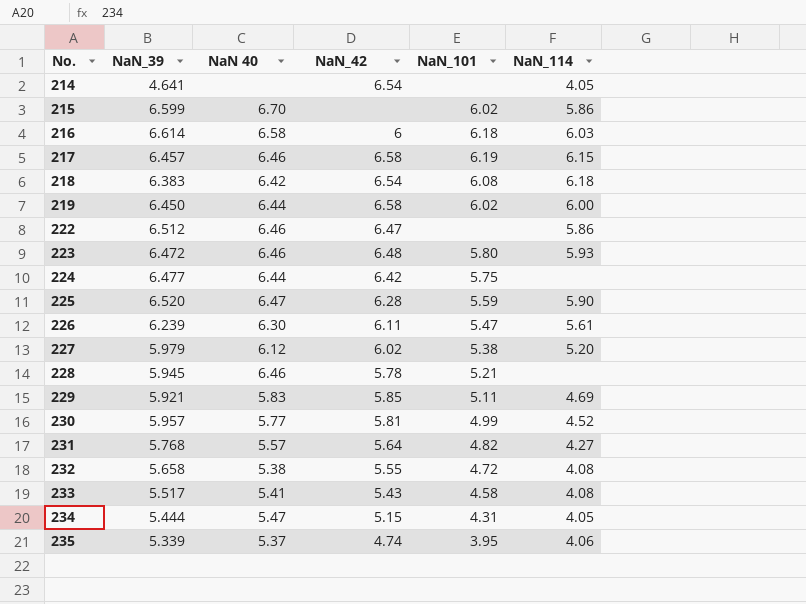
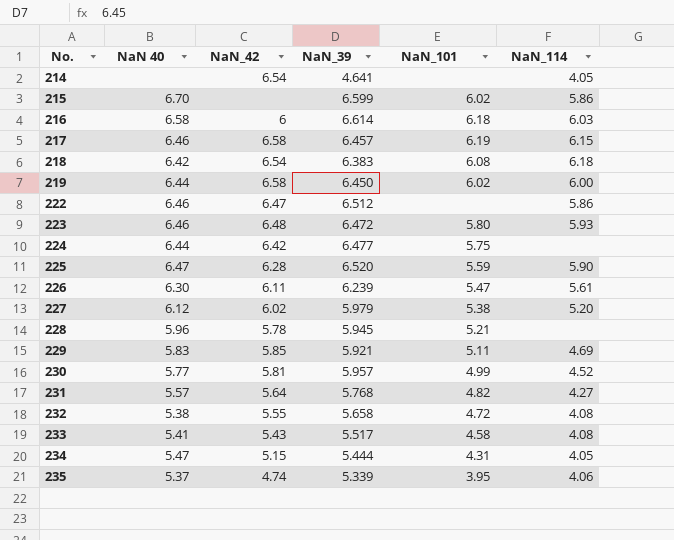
column NaN_39 | position: 2 -> 4
228 | NaN 40: 6.46 -> 5.96

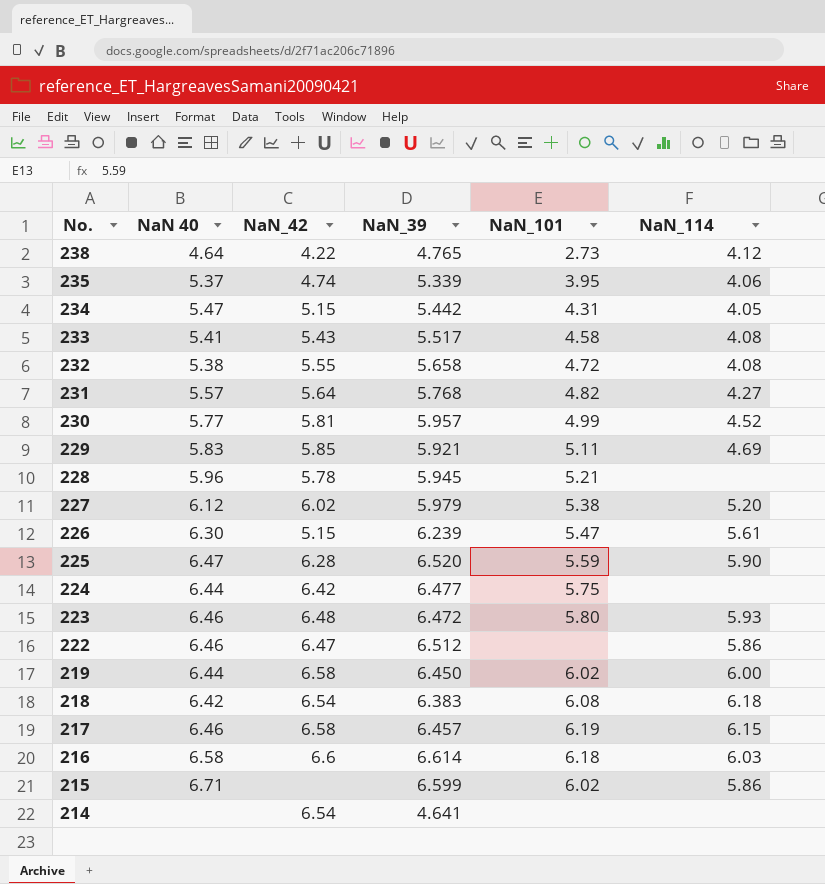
row order: No. ascending -> No. descending
row 238: none -> 4.64 | 4.22 | 4.765 | 2.73 | 4.12
234 | NaN_39: 5.444 -> 5.442
226 | NaN_42: 6.11 -> 5.15
216 | NaN_42: 6 -> 6.6
215 | NaN 40: 6.70 -> 6.71
214 | NaN_114: 4.05 -> none

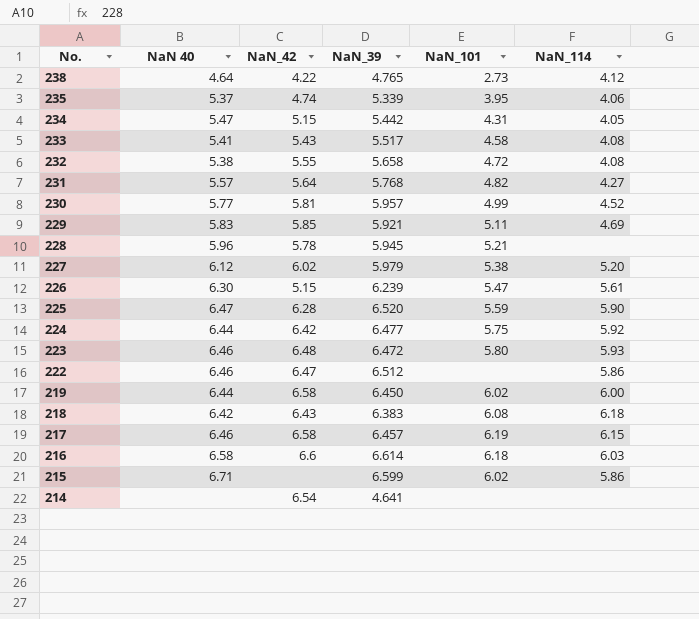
224 | NaN_114: none -> 5.92
218 | NaN_42: 6.54 -> 6.43

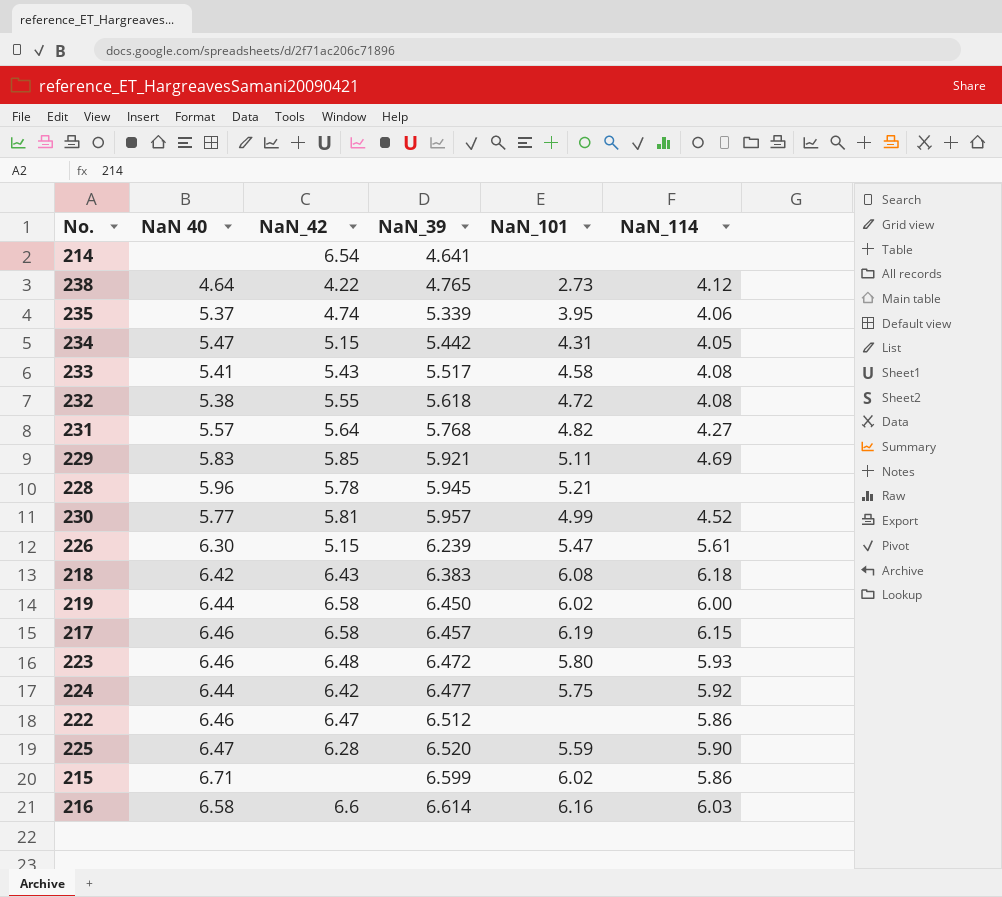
row order: No. descending -> NaN_39 ascending
row 227: 6.12 | 6.02 | 5.979 | 5.38 | 5.20 -> none
232 | NaN_39: 5.658 -> 5.618
216 | NaN_101: 6.18 -> 6.16

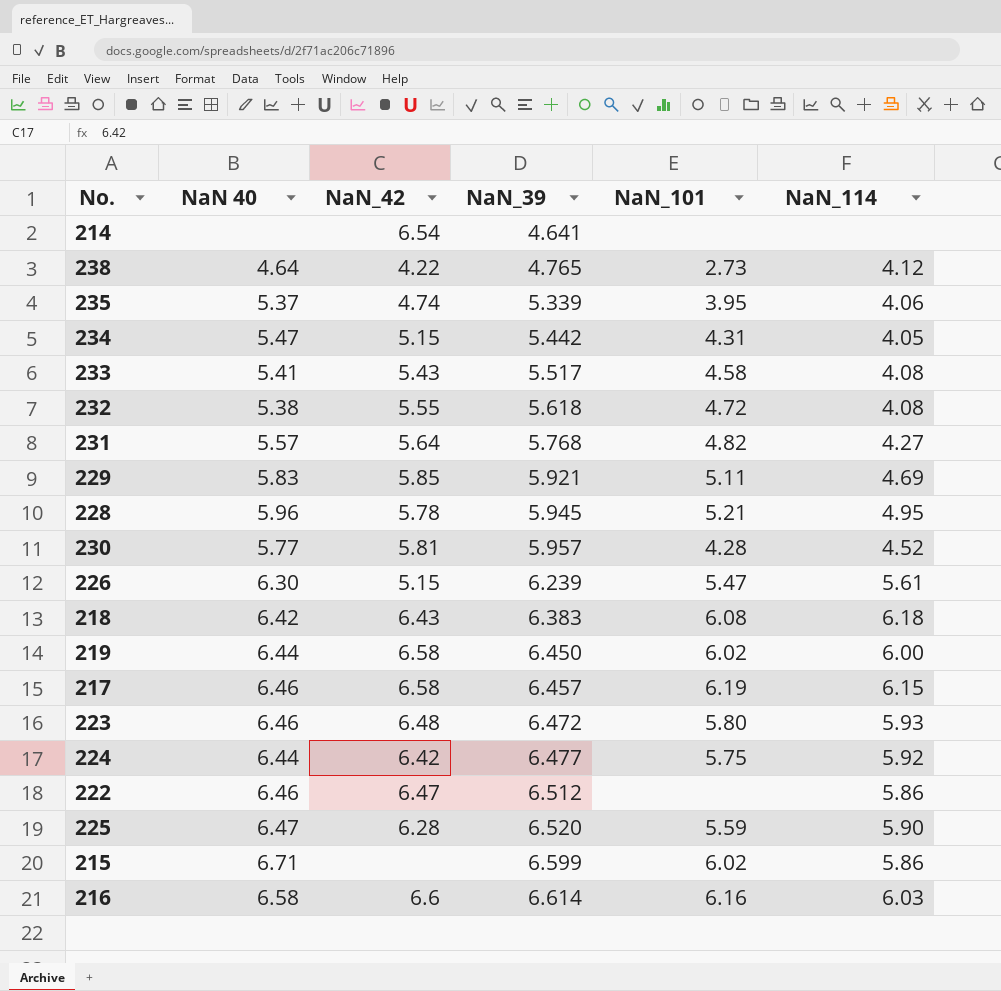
228 | NaN_114: none -> 4.95
230 | NaN_101: 4.99 -> 4.28

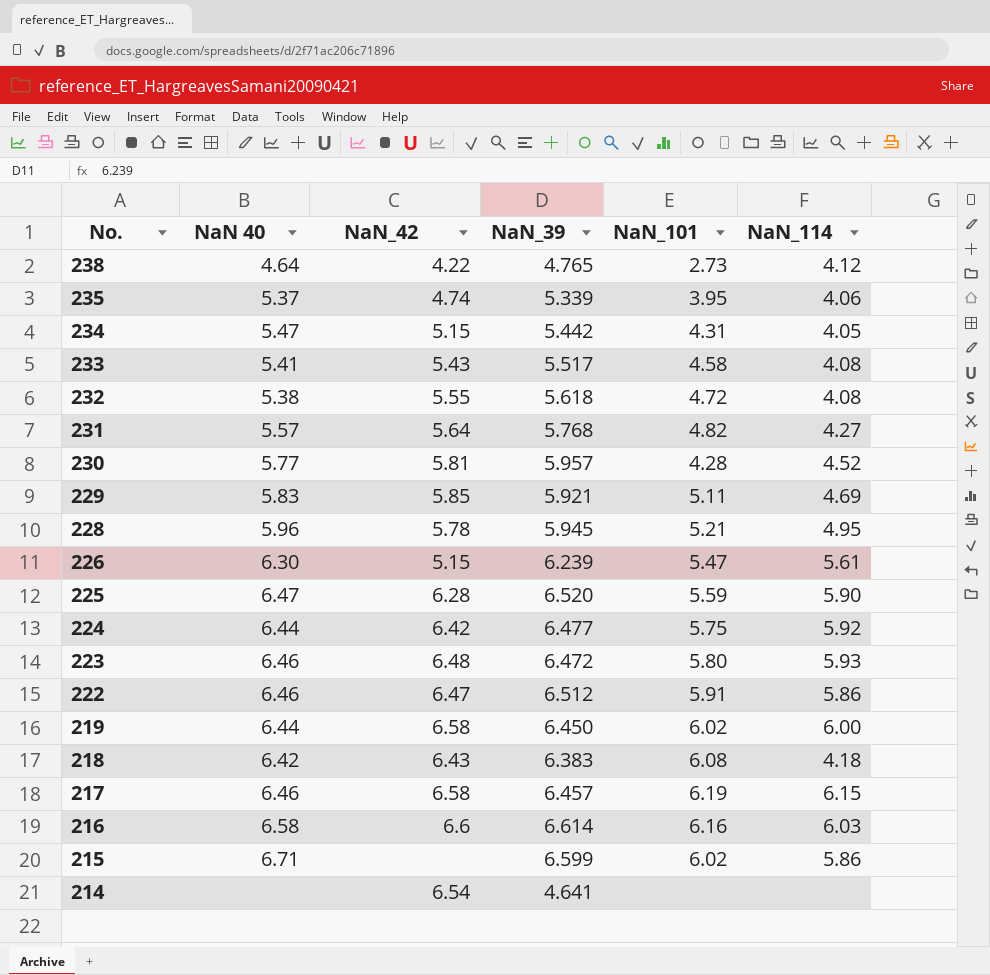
row order: NaN_39 ascending -> No. descending
222 | NaN_101: none -> 5.91
218 | NaN_114: 6.18 -> 4.18

